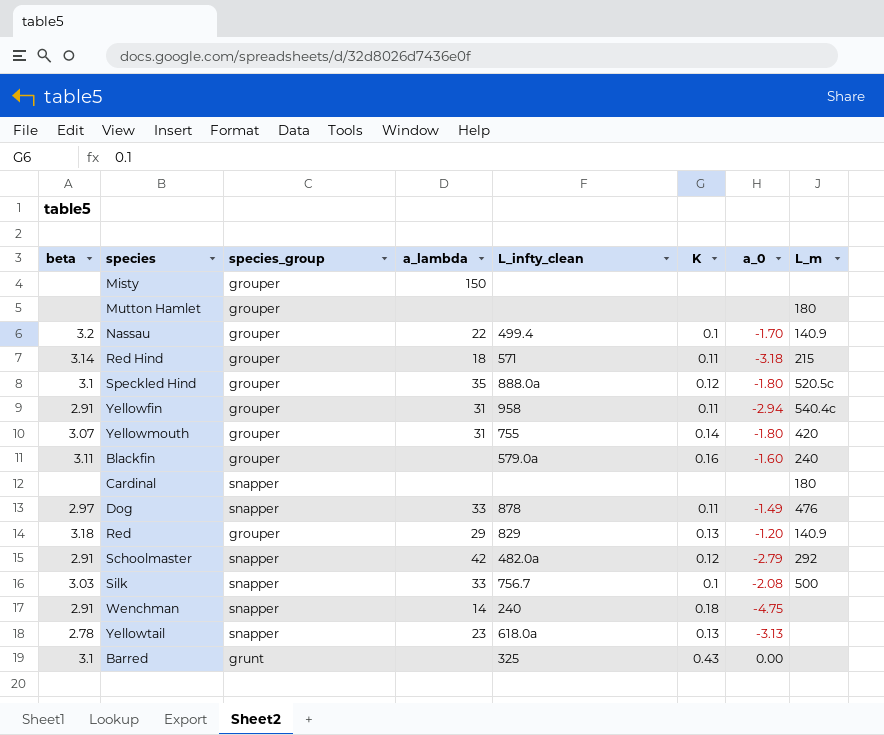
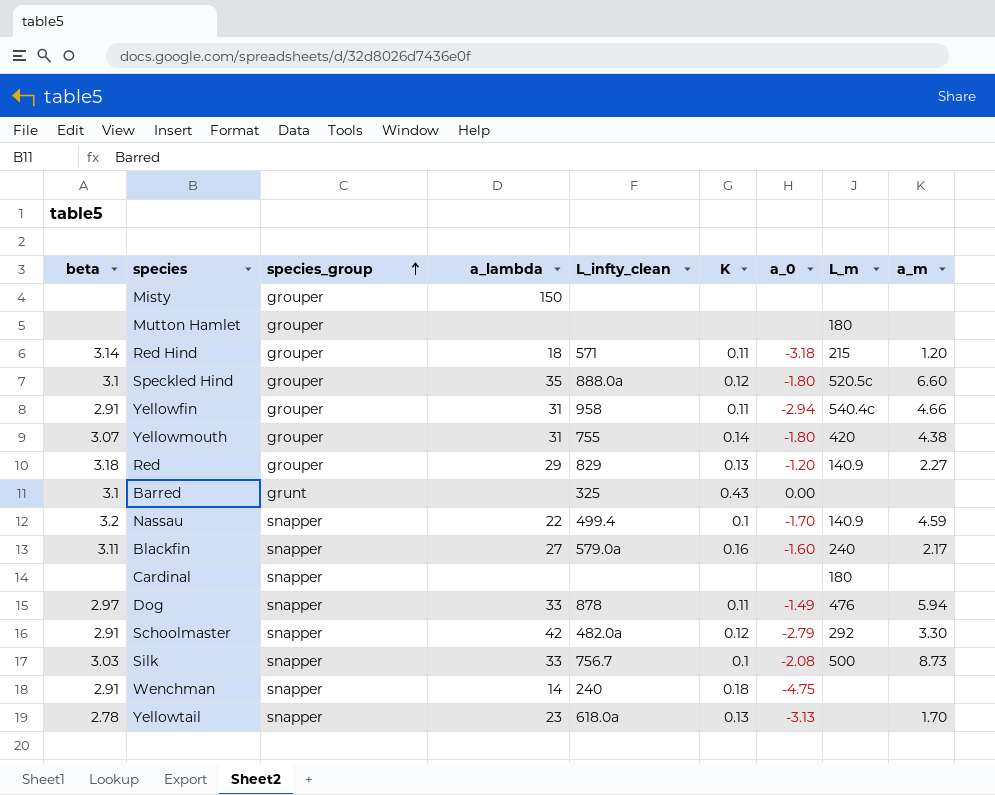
row order: none -> species_group ascending
column a_m | position: none -> 9
Nassau | species_group: grouper -> snapper
Blackfin | species_group: grouper -> snapper
Blackfin | a_lambda: none -> 27

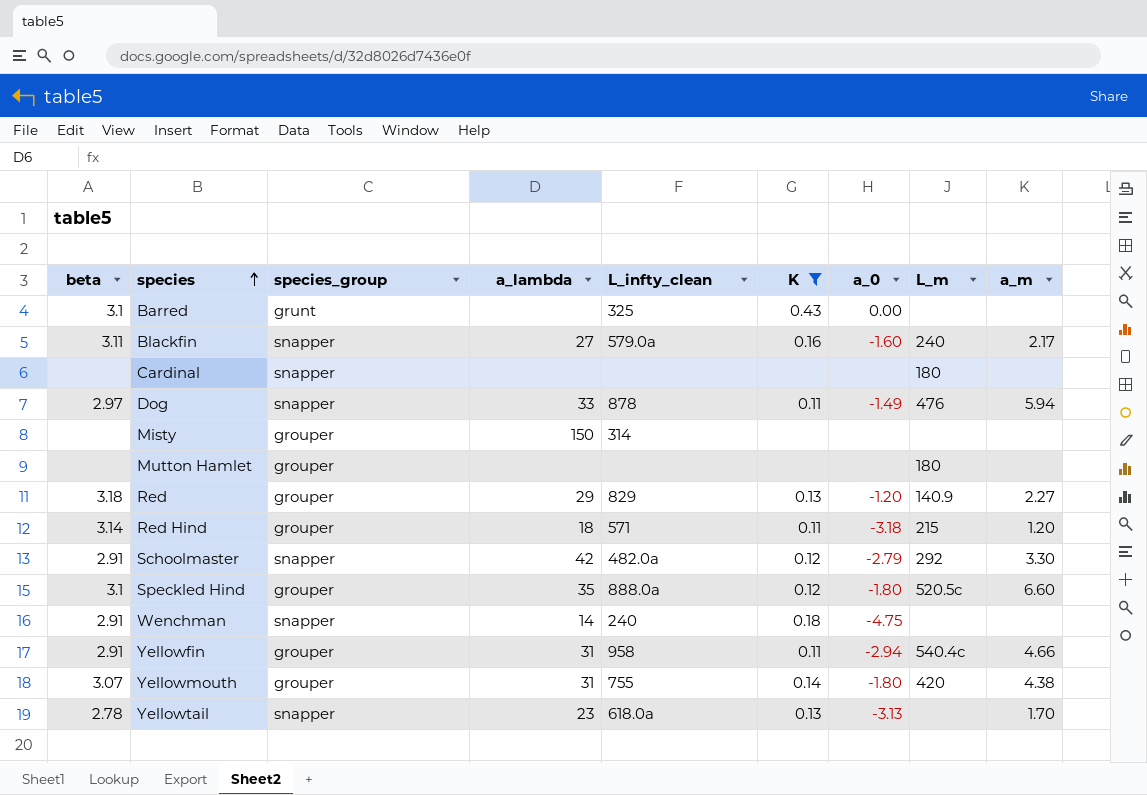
filter: none -> K != 0.1
row order: species_group ascending -> species ascending
Misty | L_infty_clean: none -> 314

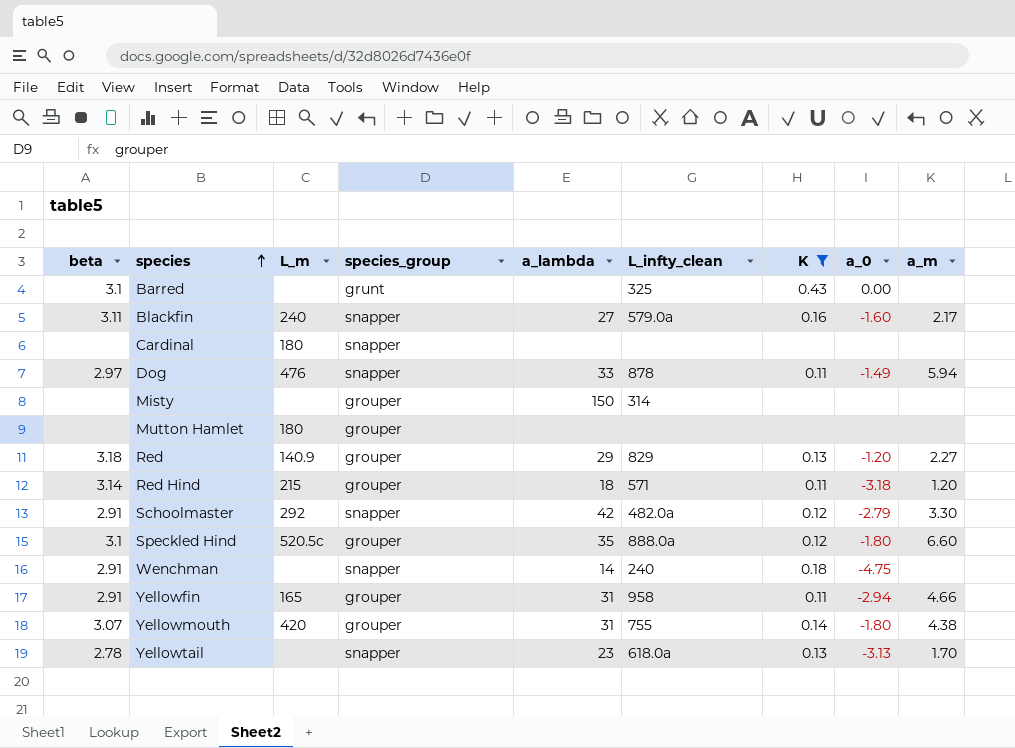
column L_m | position: 8 -> 3
Yellowfin | L_m: 540.4c -> 165

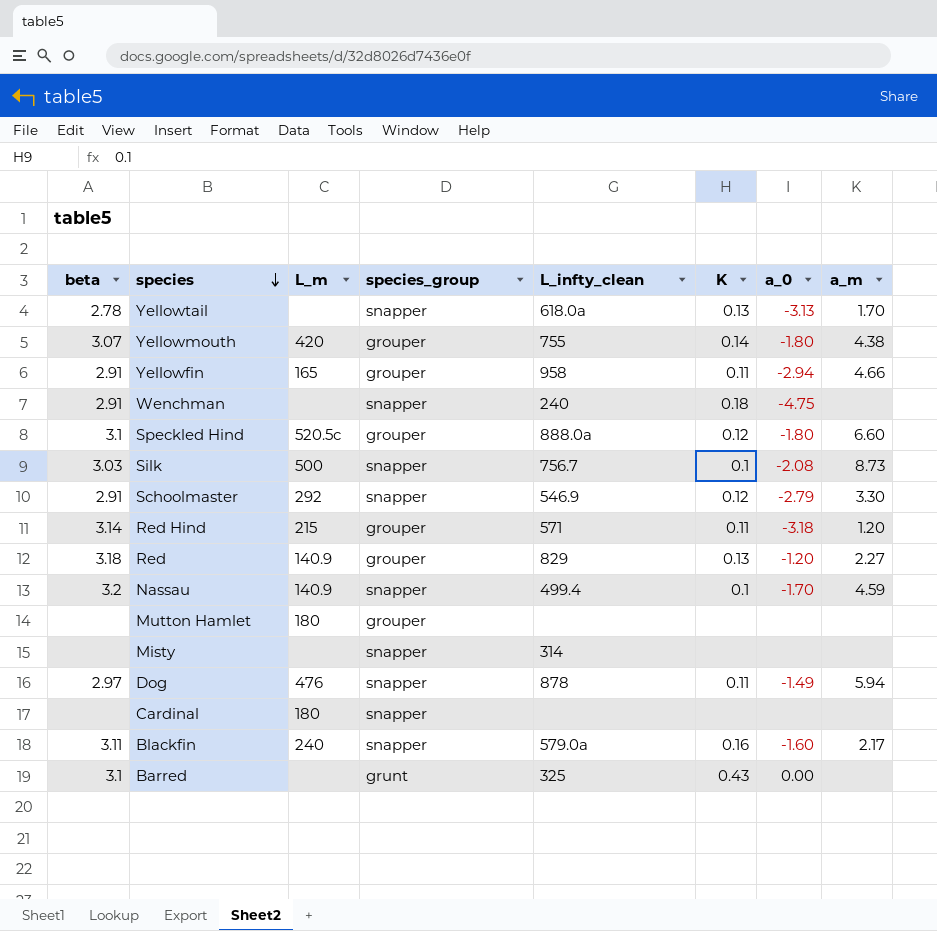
filter: K != 0.1 -> none
row order: species ascending -> species descending
column a_lambda | position: 5 -> none
Schoolmaster | L_infty_clean: 482.0a -> 546.9
Misty | species_group: grouper -> snapper

